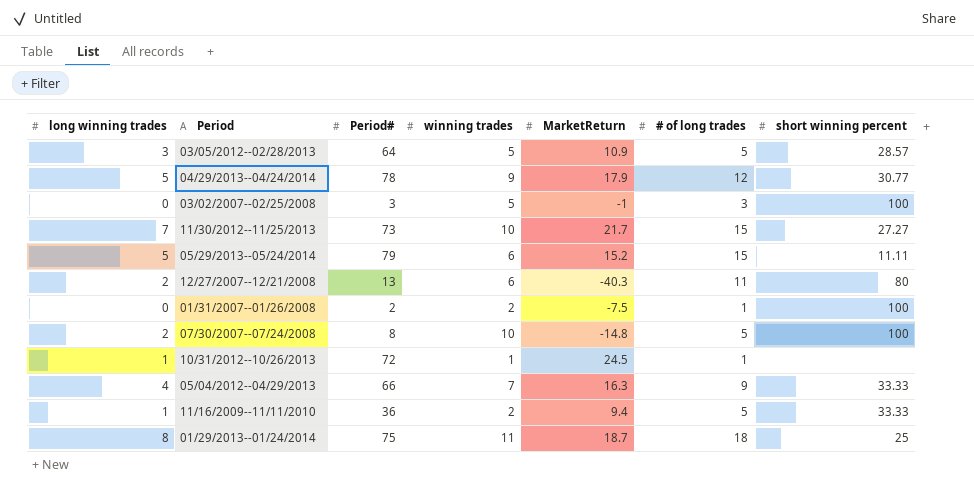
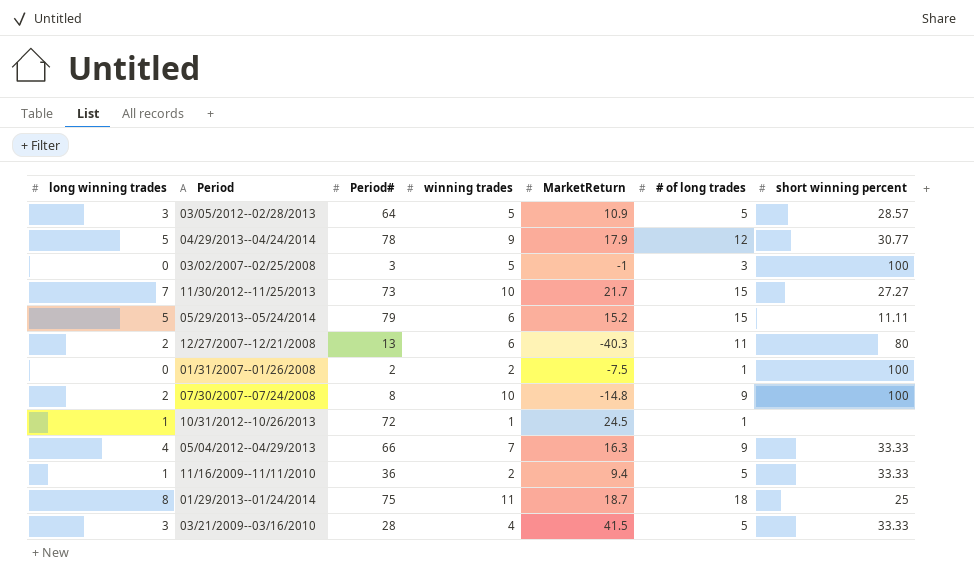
07/30/2007--07/24/2008 | # of long trades: 5 -> 9
row 03/21/2009--03/16/2010: none -> 3 | 28 | 4 | 41.5 | 5 | 33.33

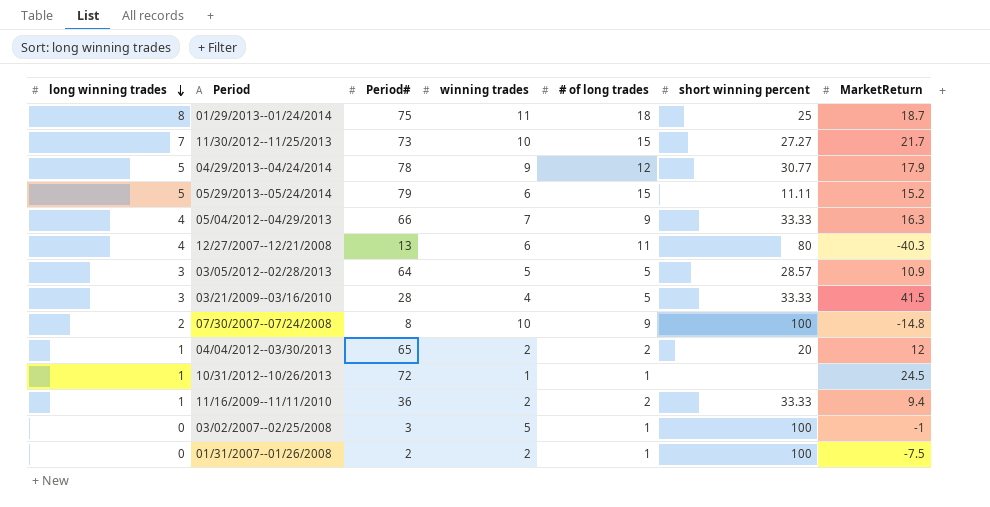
row order: none -> long winning trades descending
column MarketReturn | position: 5 -> 7
12/27/2007--12/21/2008 | long winning trades: 2 -> 4
row 04/04/2012--03/30/2013: none -> 1 | 65 | 2 | 2 | 20 | 12
11/16/2009--11/11/2010 | # of long trades: 5 -> 2
03/02/2007--02/25/2008 | # of long trades: 3 -> 1

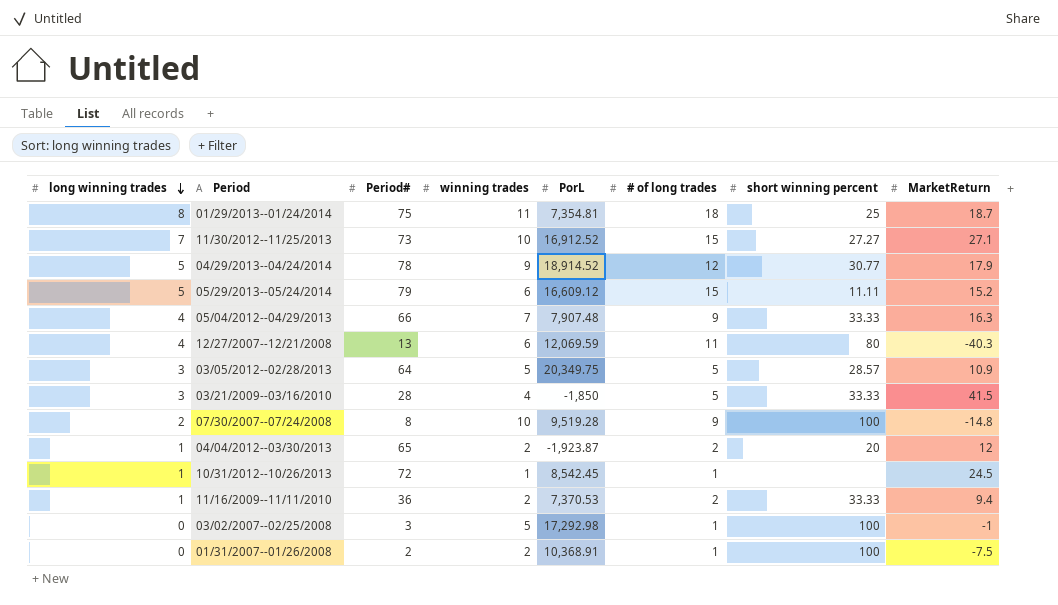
column PorL | position: none -> 5
11/30/2012--11/25/2013 | MarketReturn: 21.7 -> 27.1

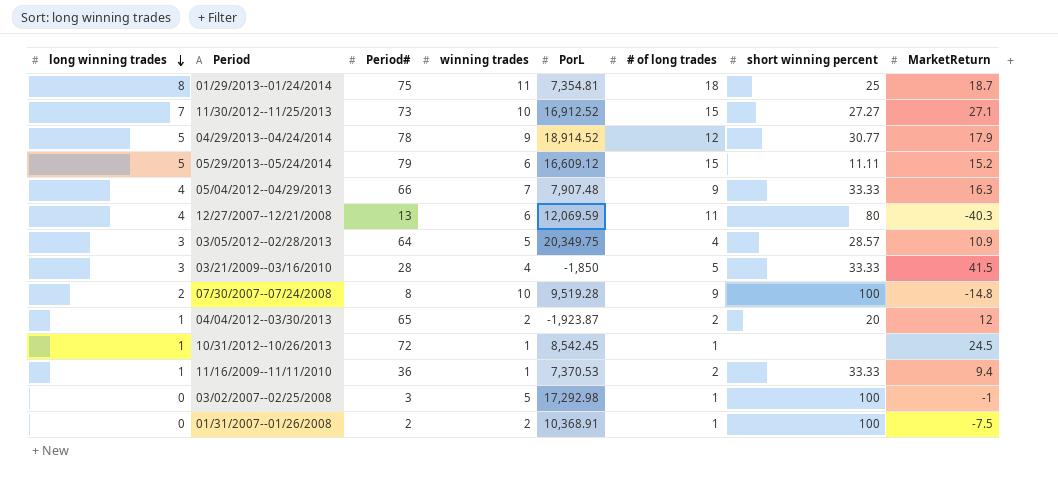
03/05/2012--02/28/2013 | # of long trades: 5 -> 4
11/16/2009--11/11/2010 | winning trades: 2 -> 1

